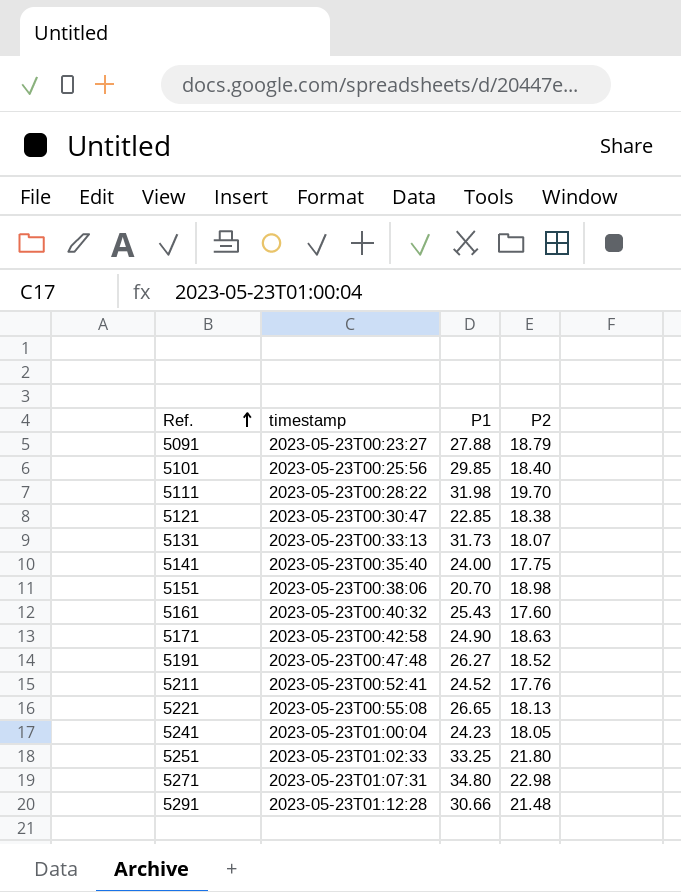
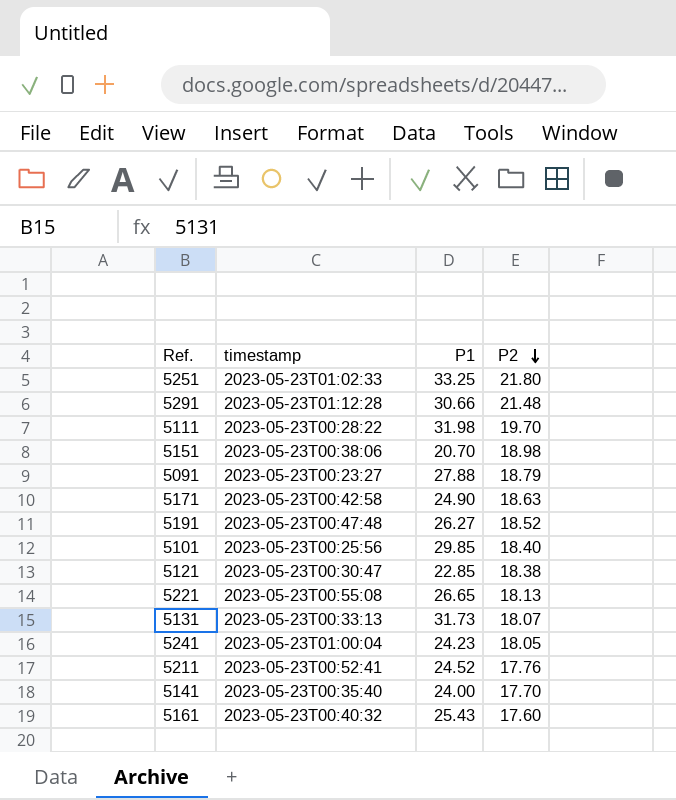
row order: Ref. ascending -> P2 descending
row 5271: 2023-05-23T01:07:31 | 34.80 | 22.98 -> none
5141 | P2: 17.75 -> 17.70

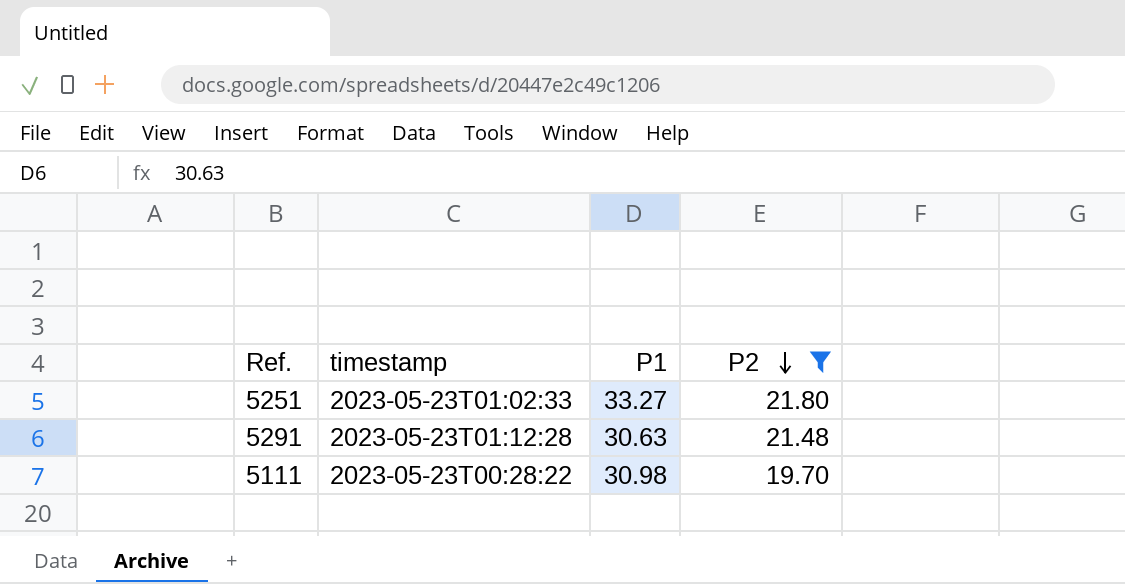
filter: none -> P2 >= 19.70
5251 | P1: 33.25 -> 33.27
5291 | P1: 30.66 -> 30.63
5111 | P1: 31.98 -> 30.98

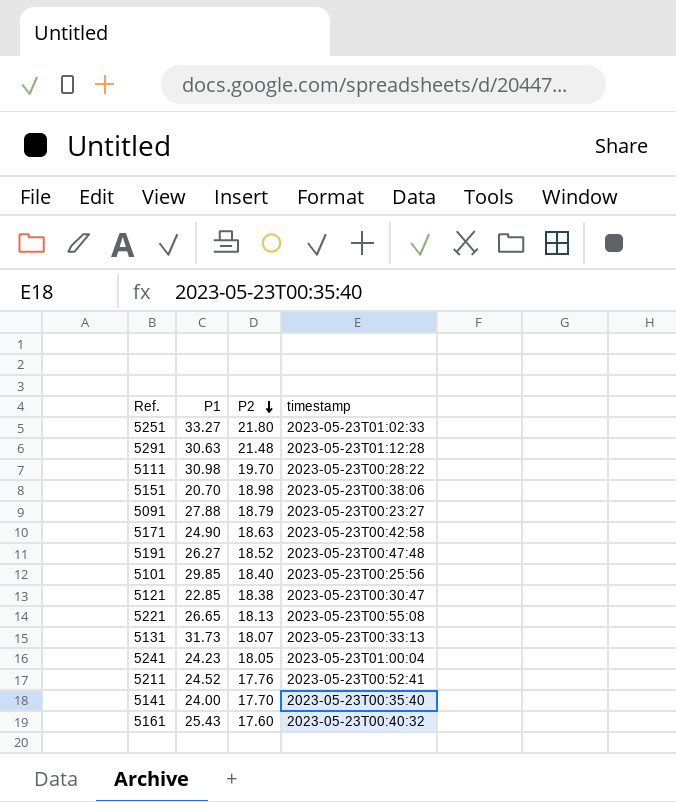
filter: P2 >= 19.70 -> none
column timestamp | position: 2 -> 4

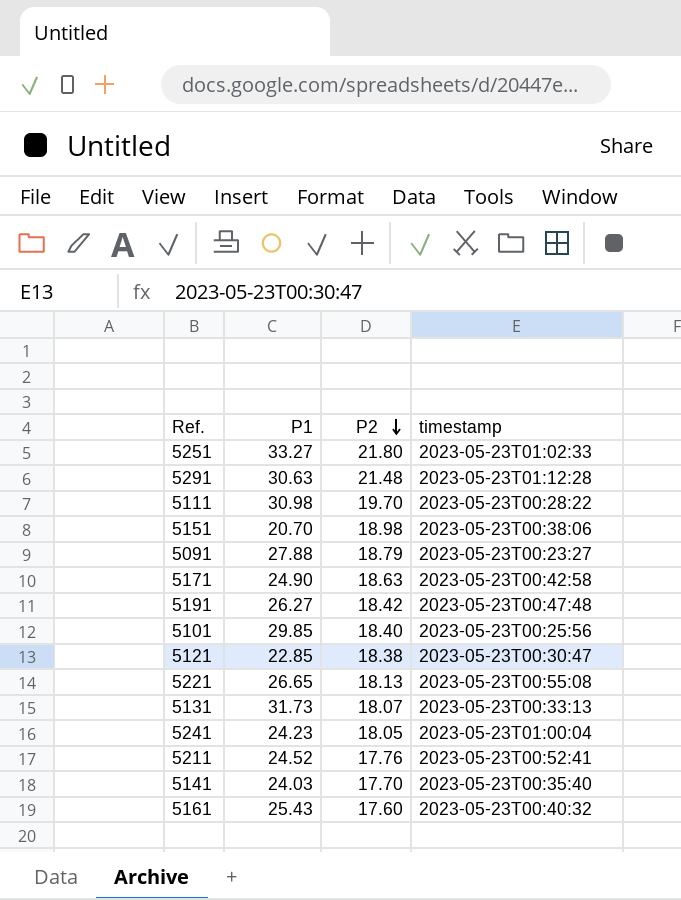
5191 | P2: 18.52 -> 18.42
5141 | P1: 24.00 -> 24.03

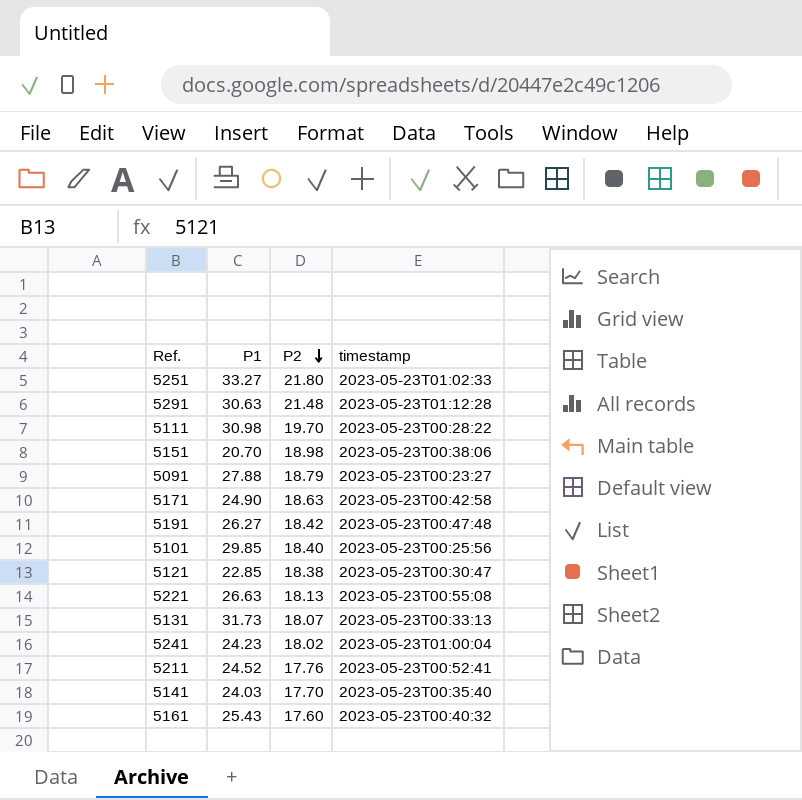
5221 | P1: 26.65 -> 26.63
5241 | P2: 18.05 -> 18.02

